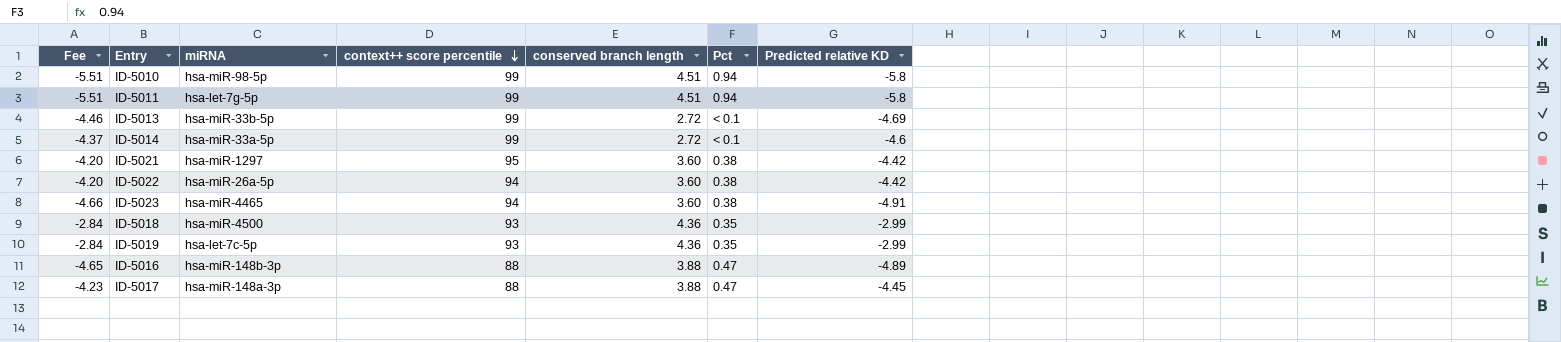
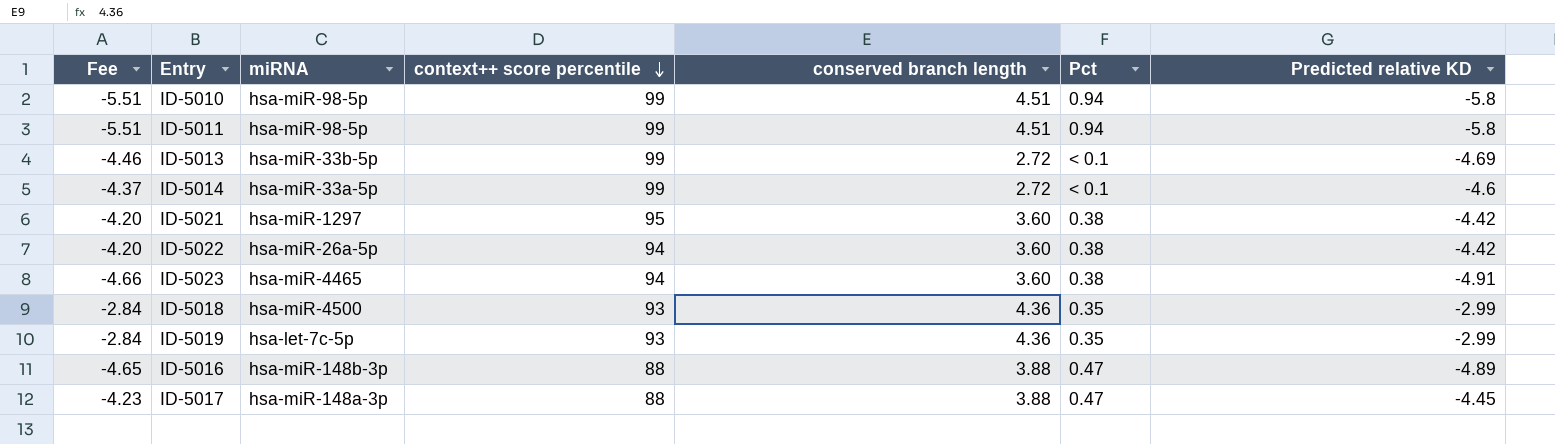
ID-5011 | miRNA: hsa-let-7g-5p -> hsa-miR-98-5p

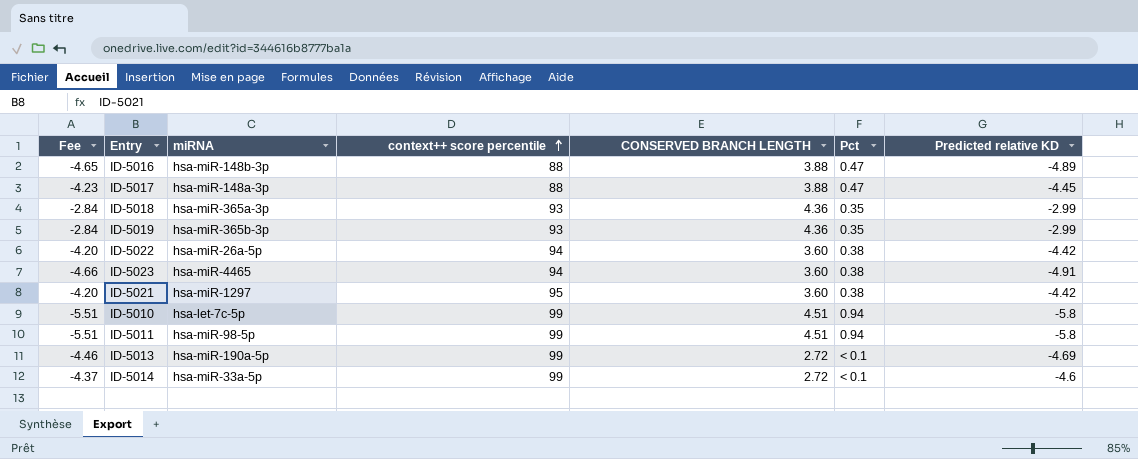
row order: context++ score percentile descending -> context++ score percentile ascending
column name: conserved branch length -> CONSERVED BRANCH LENGTH
ID-5018 | miRNA: hsa-miR-4500 -> hsa-miR-365a-3p
ID-5019 | miRNA: hsa-let-7c-5p -> hsa-miR-365b-3p
ID-5010 | miRNA: hsa-miR-98-5p -> hsa-let-7c-5p
ID-5013 | miRNA: hsa-miR-33b-5p -> hsa-miR-190a-5p

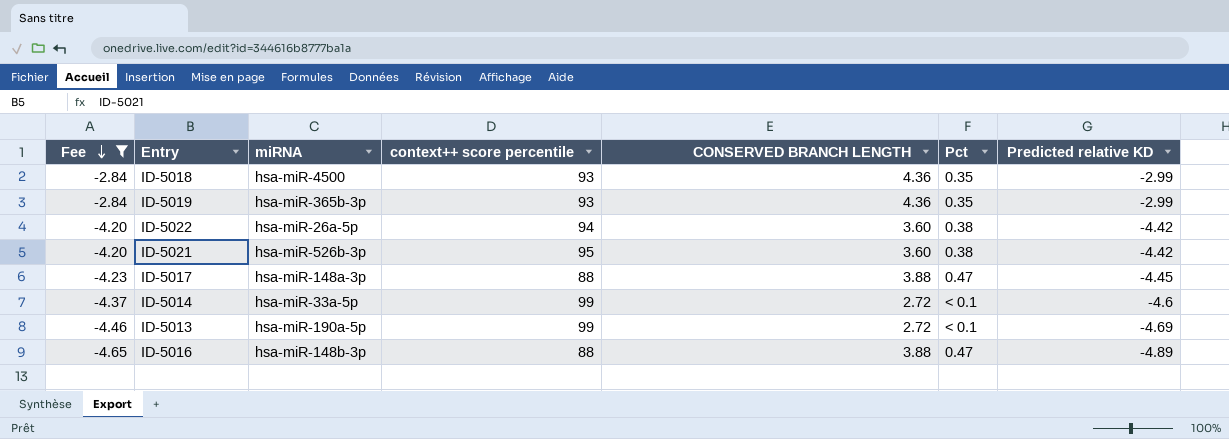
filter: none -> Fee >= -4.65
row order: context++ score percentile ascending -> Fee descending
ID-5018 | miRNA: hsa-miR-365a-3p -> hsa-miR-4500
ID-5021 | miRNA: hsa-miR-1297 -> hsa-miR-526b-3p

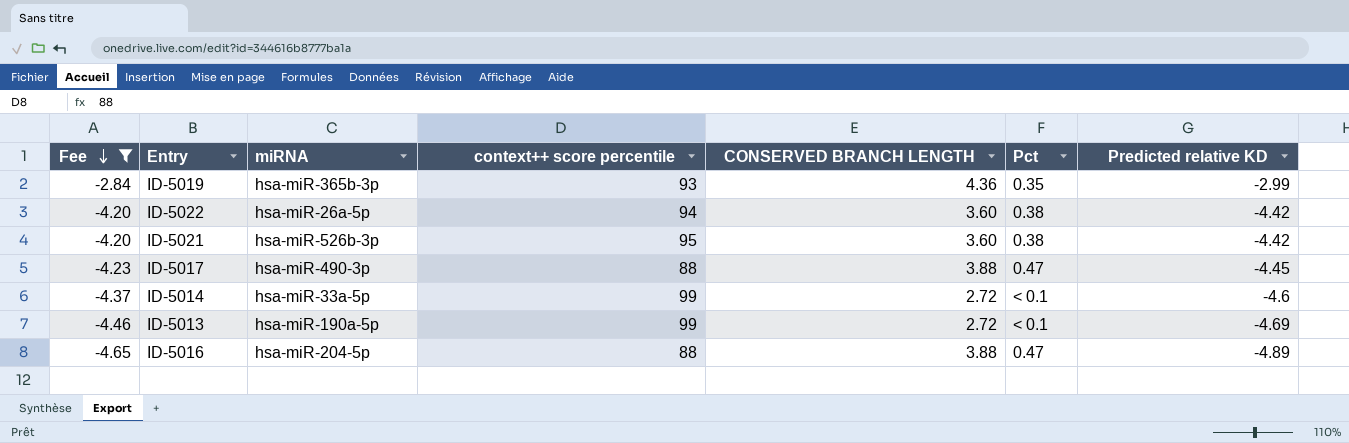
row ID-5018: -2.84 | hsa-miR-4500 | 93 | 4.36 | 0.35 | -2.99 -> none
ID-5017 | miRNA: hsa-miR-148a-3p -> hsa-miR-490-3p
ID-5016 | miRNA: hsa-miR-148b-3p -> hsa-miR-204-5p

